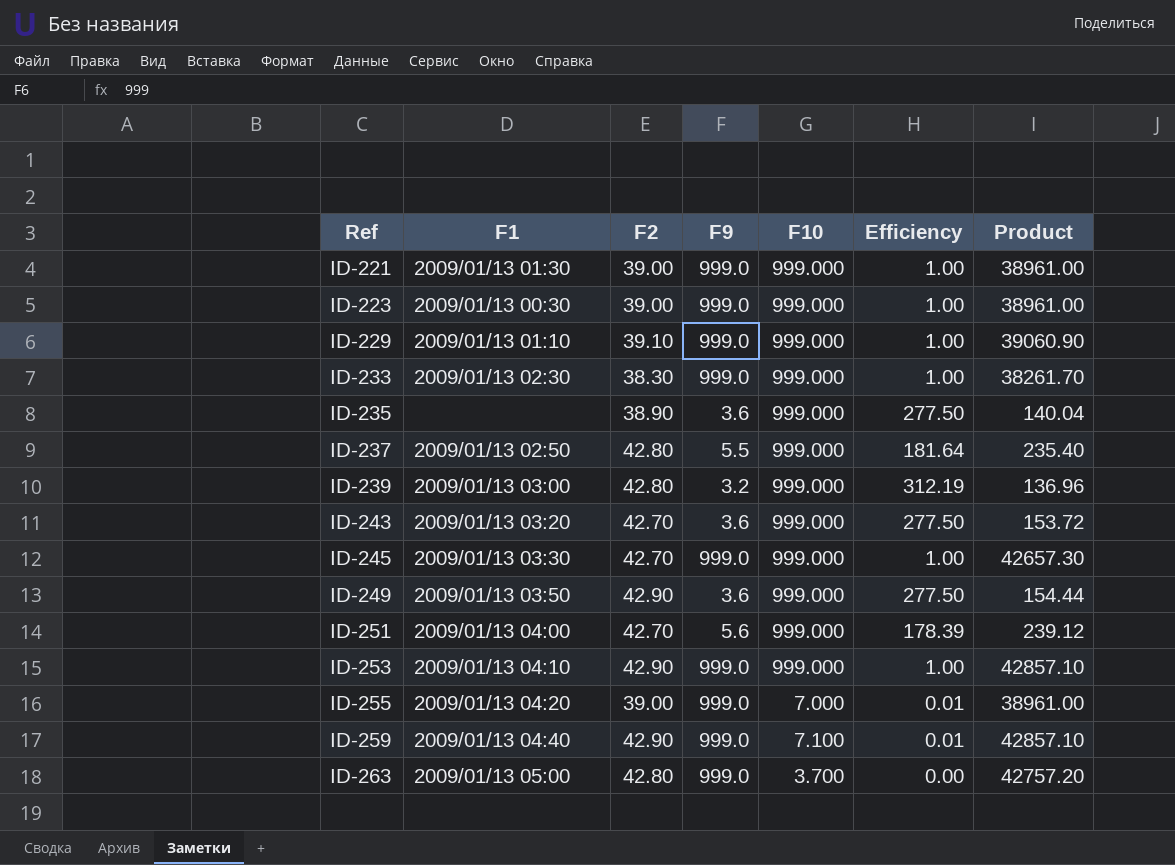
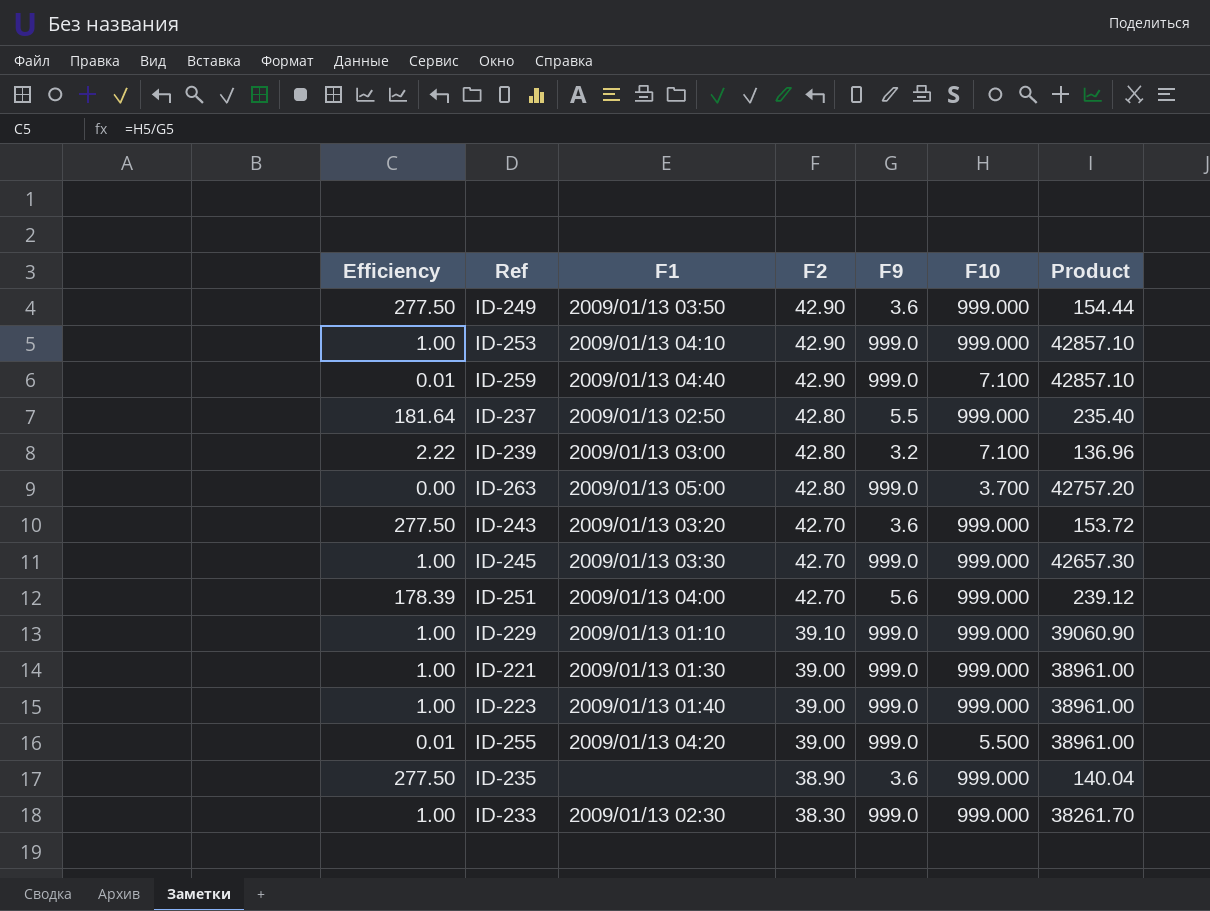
row order: Ref ascending -> F2 descending
column Efficiency | position: 6 -> 1
ID-239 | Efficiency: 312.19 -> 2.22
ID-239 | F10: 999.000 -> 7.100
ID-223 | F1: 2009/01/13 00:30 -> 2009/01/13 01:40
ID-255 | F10: 7.000 -> 5.500

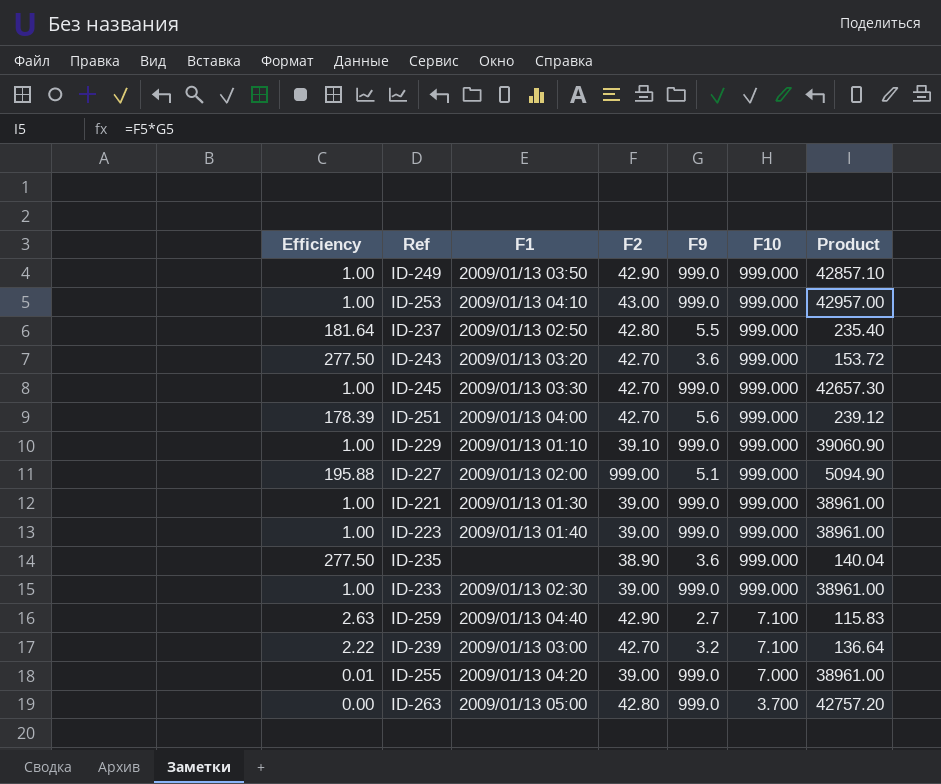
row order: F2 descending -> F10 descending
ID-249 | Efficiency: 277.50 -> 1.00
ID-249 | F9: 3.6 -> 999.0
ID-249 | Product: 154.44 -> 42857.10
ID-253 | F2: 42.90 -> 43.00
ID-253 | Product: 42857.10 -> 42957.00
row ID-227: none -> 195.88 | 2009/01/13 02:00 | 999.00 | 5.1 | 999.000 | 5094.90
ID-233 | F2: 38.30 -> 39.00
ID-233 | Product: 38261.70 -> 38961.00
ID-259 | Efficiency: 0.01 -> 2.63
ID-259 | F9: 999.0 -> 2.7
ID-259 | Product: 42857.10 -> 115.83
ID-239 | F2: 42.80 -> 42.70
ID-239 | Product: 136.96 -> 136.64
ID-255 | F10: 5.500 -> 7.000

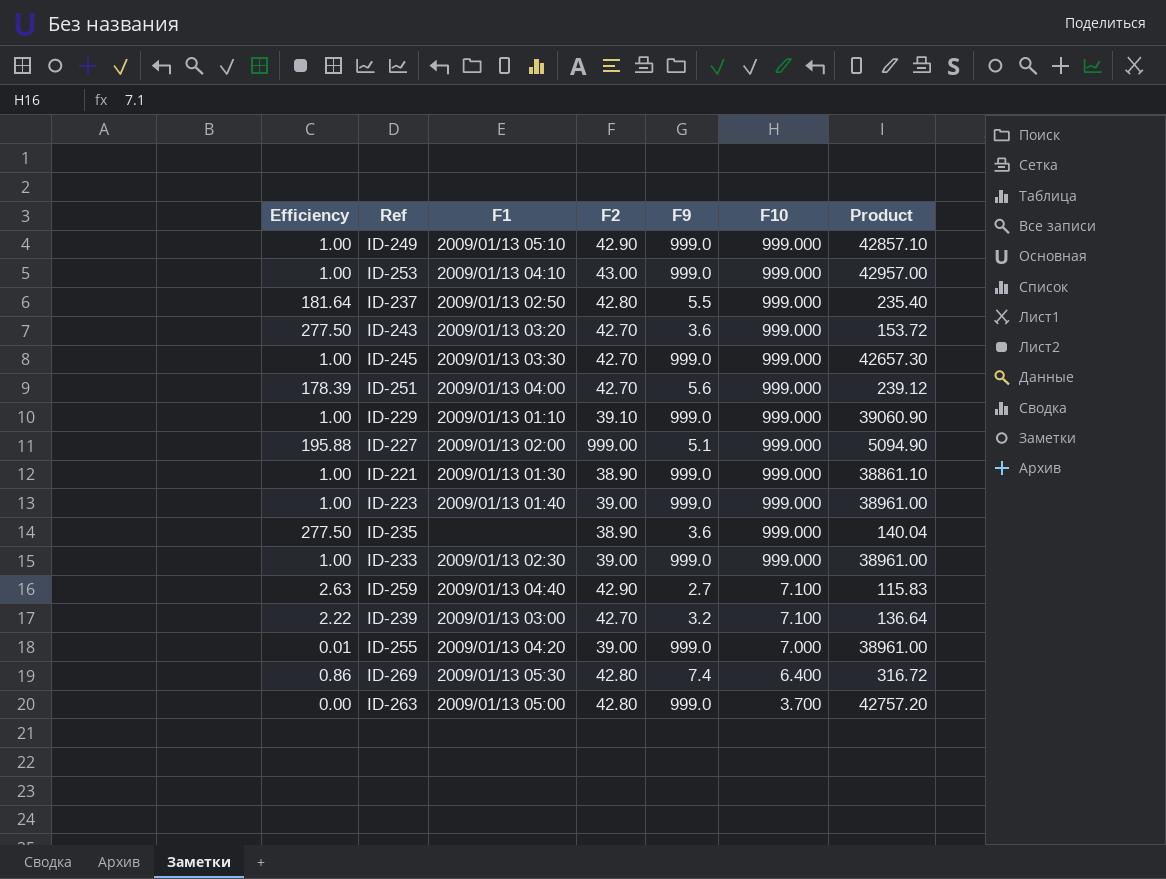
ID-249 | F1: 2009/01/13 03:50 -> 2009/01/13 05:10
ID-221 | F2: 39.00 -> 38.90
ID-221 | Product: 38961.00 -> 38861.10
row ID-269: none -> 0.86 | 2009/01/13 05:30 | 42.80 | 7.4 | 6.400 | 316.72

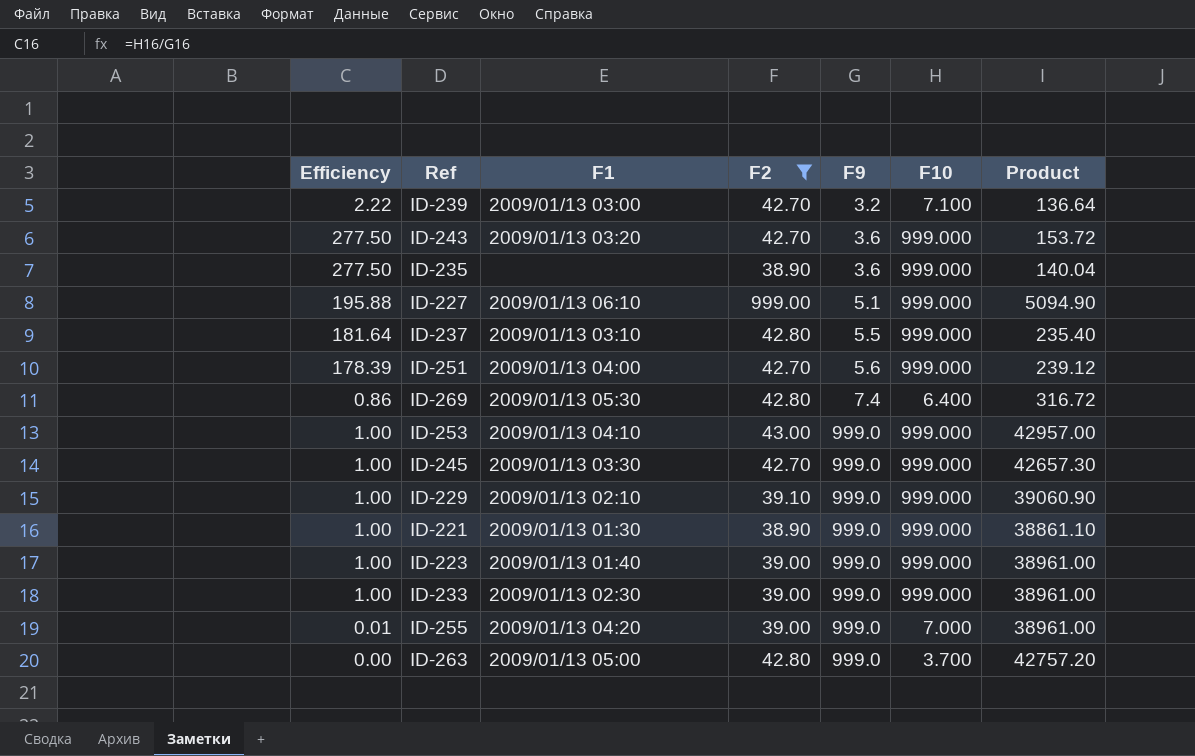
filter: none -> F2 != 42.90
row order: F10 descending -> F9 ascending
ID-227 | F1: 2009/01/13 02:00 -> 2009/01/13 06:10
ID-237 | F1: 2009/01/13 02:50 -> 2009/01/13 03:10
ID-229 | F1: 2009/01/13 01:10 -> 2009/01/13 02:10

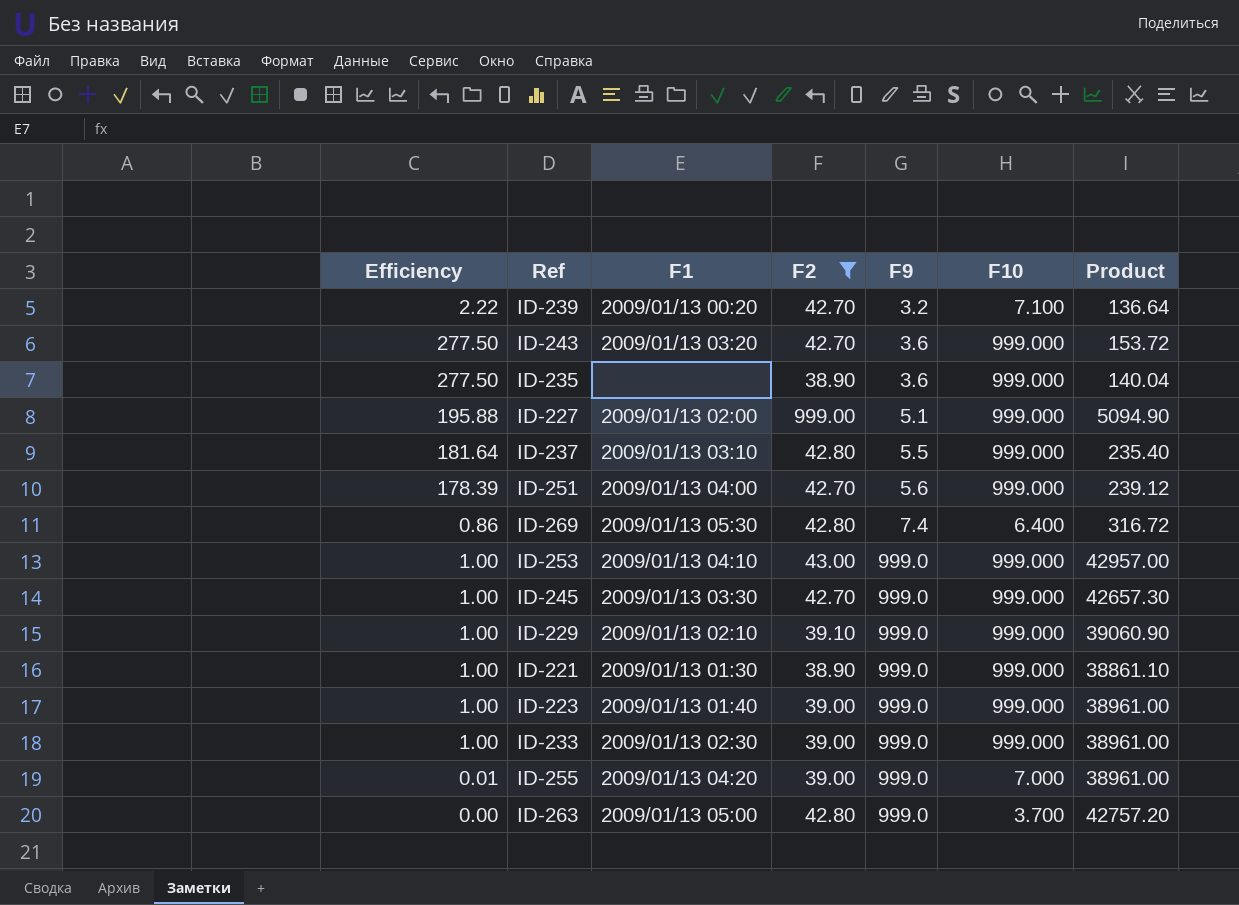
ID-239 | F1: 2009/01/13 03:00 -> 2009/01/13 00:20
ID-227 | F1: 2009/01/13 06:10 -> 2009/01/13 02:00

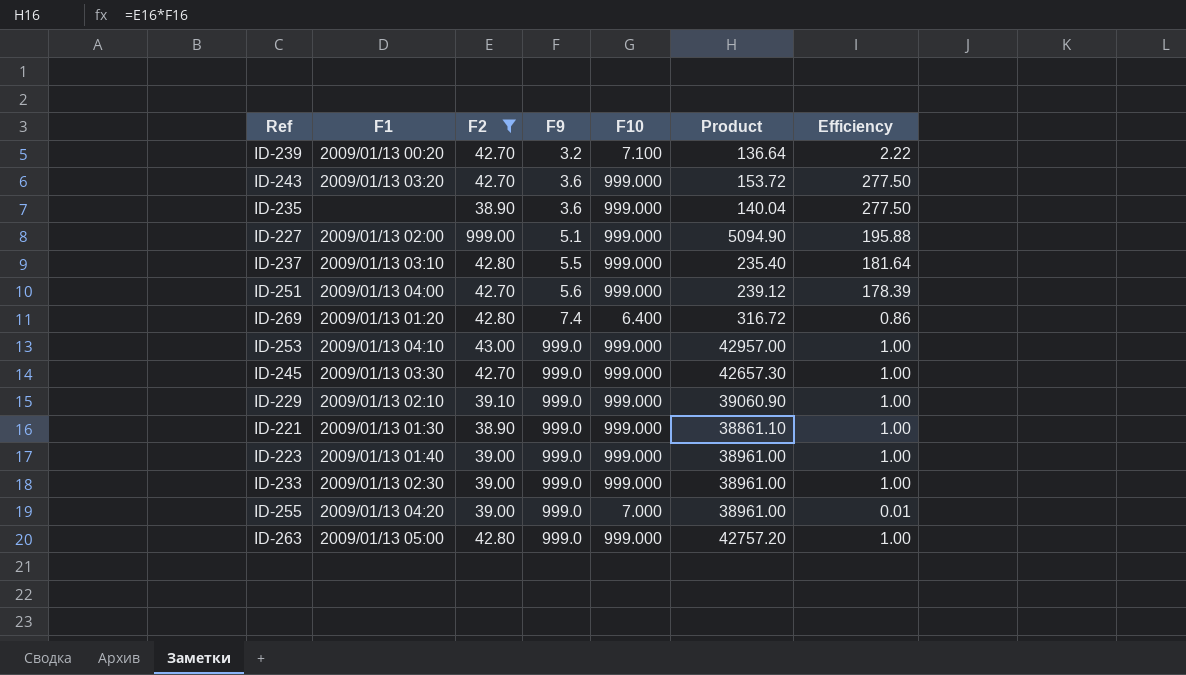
column Efficiency | position: 1 -> 7
ID-269 | F1: 2009/01/13 05:30 -> 2009/01/13 01:20
ID-263 | F10: 3.700 -> 999.000
ID-263 | Efficiency: 0.00 -> 1.00

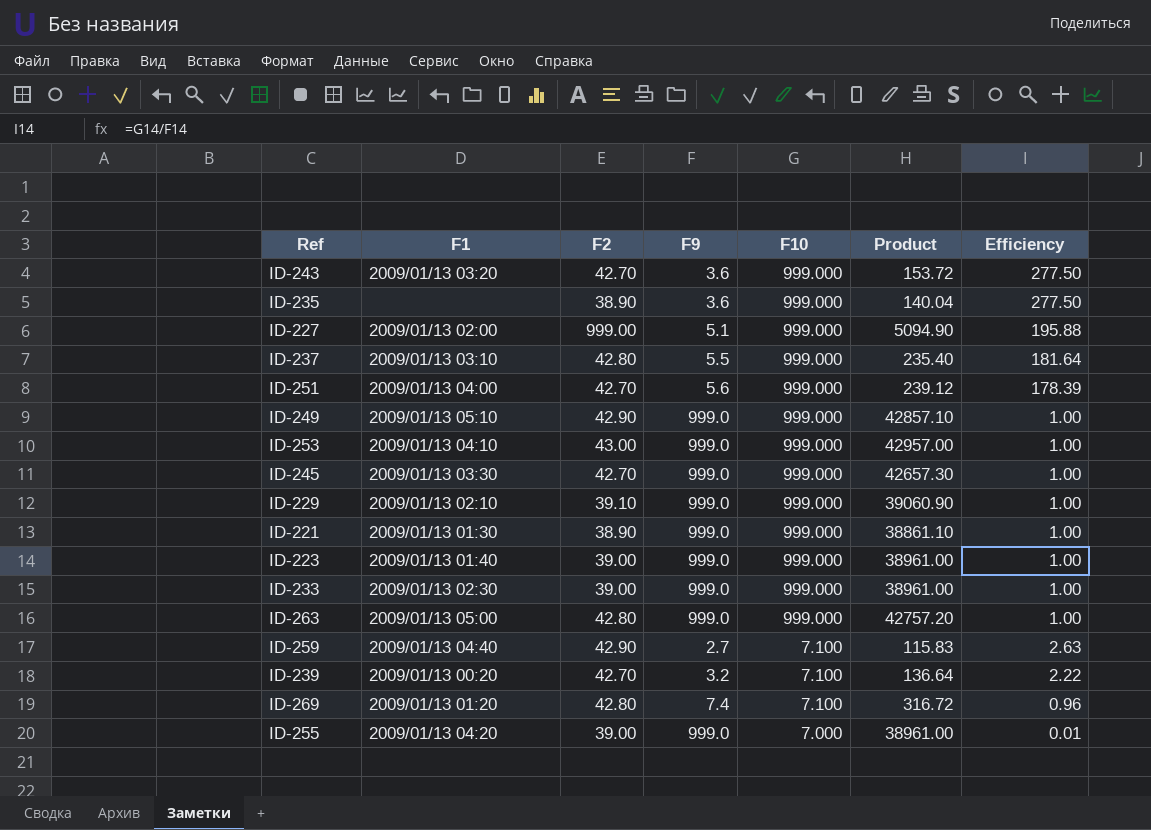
filter: F2 != 42.90 -> none
row order: F9 ascending -> F10 descending
ID-269 | F10: 6.400 -> 7.100
ID-269 | Efficiency: 0.86 -> 0.96

